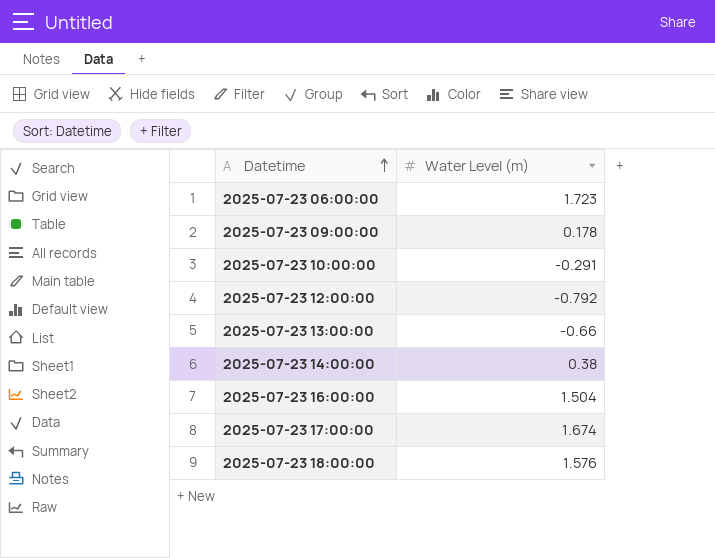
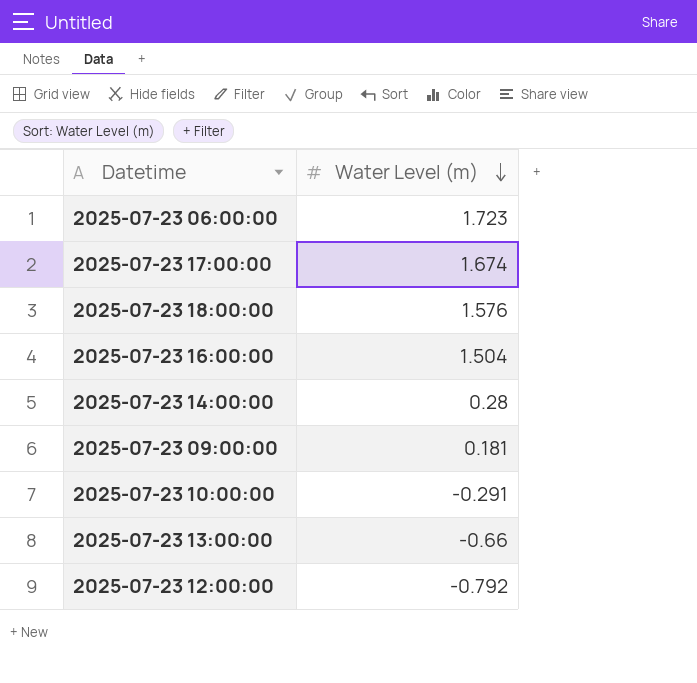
row order: Datetime ascending -> Water Level (m) descending
2025-07-23 14:00:00 | Water Level (m): 0.38 -> 0.28
2025-07-23 09:00:00 | Water Level (m): 0.178 -> 0.181

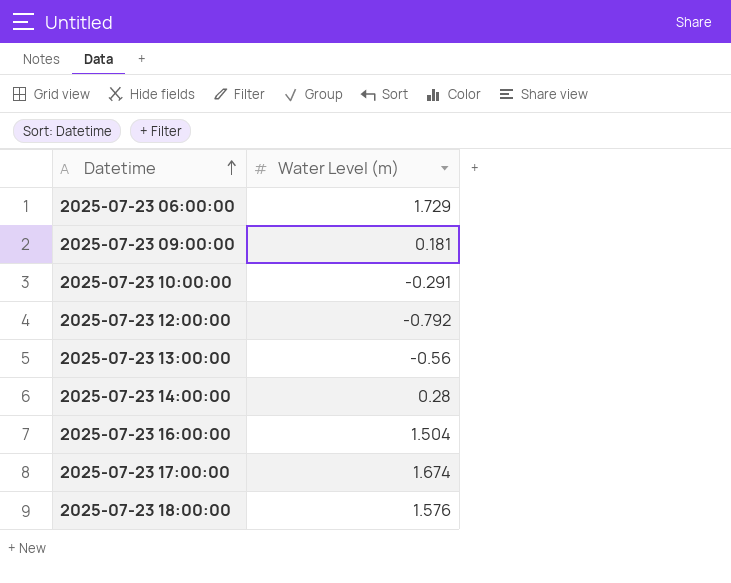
row order: Water Level (m) descending -> Datetime ascending
2025-07-23 06:00:00 | Water Level (m): 1.723 -> 1.729
2025-07-23 13:00:00 | Water Level (m): -0.66 -> -0.56

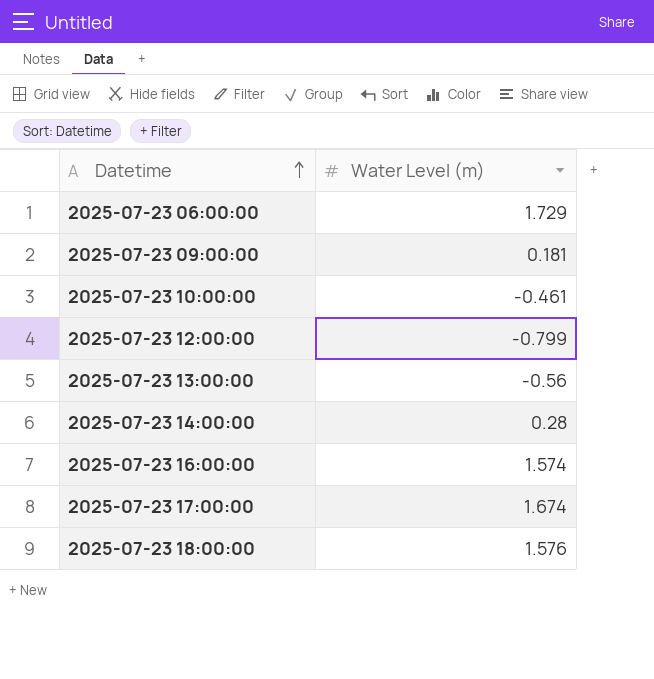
2025-07-23 10:00:00 | Water Level (m): -0.291 -> -0.461
2025-07-23 12:00:00 | Water Level (m): -0.792 -> -0.799
2025-07-23 16:00:00 | Water Level (m): 1.504 -> 1.574

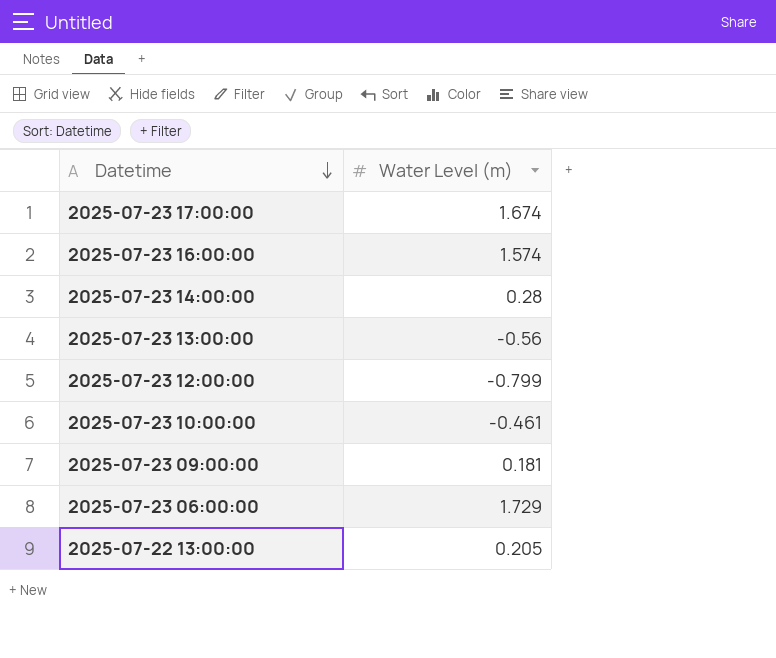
row order: Datetime ascending -> Datetime descending
row 2025-07-23 18:00:00: 1.576 -> none
row 2025-07-22 13:00:00: none -> 0.205

